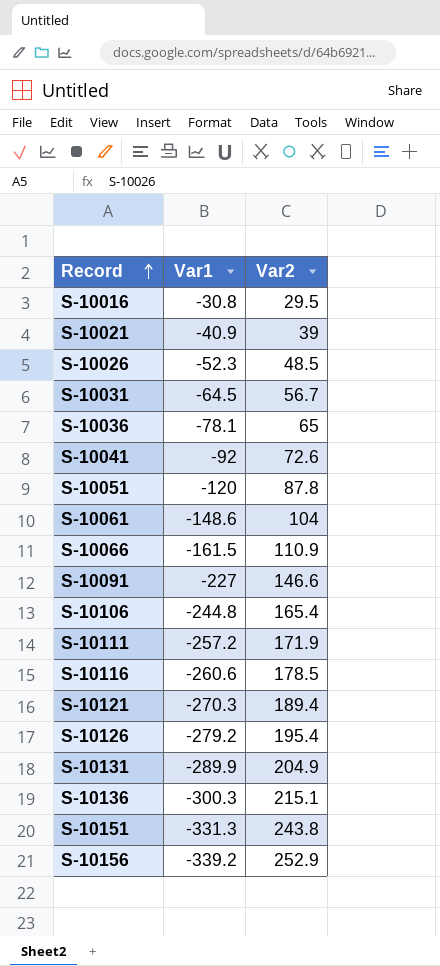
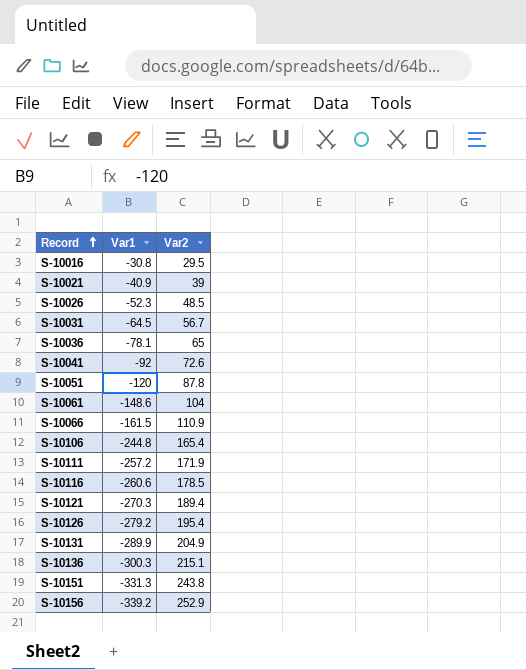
row S-10091: -227 | 146.6 -> none

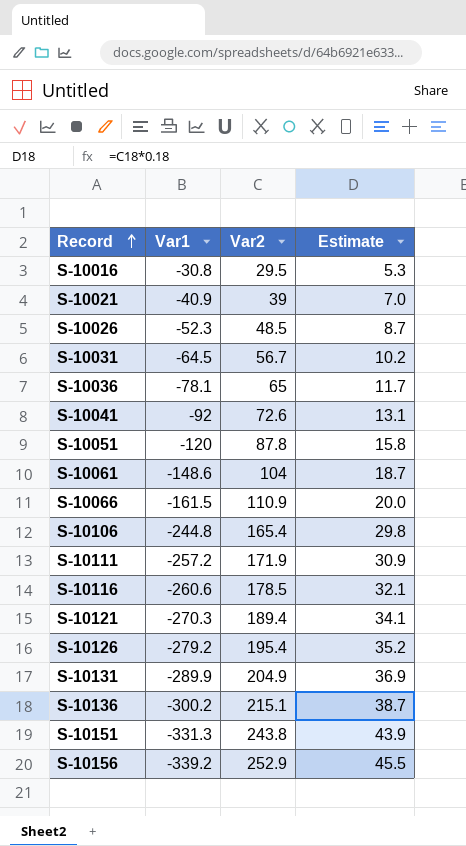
column Estimate | formula: none -> [Var2] * 0.18
S-10136 | Var1: -300.3 -> -300.2

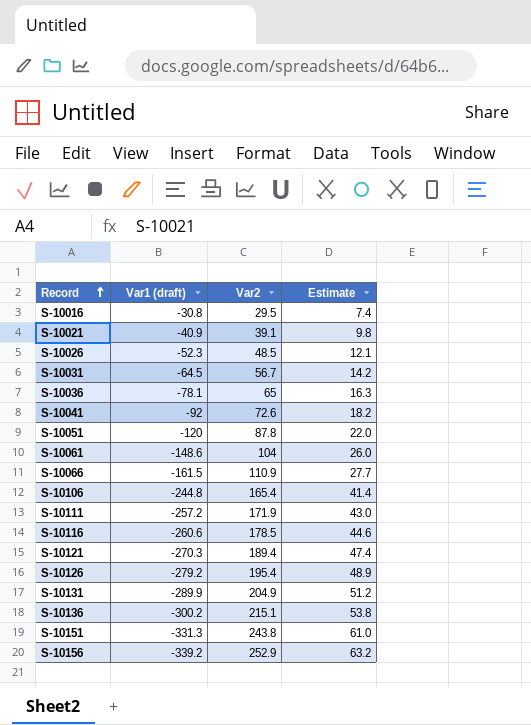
column name: Var1 -> Var1 (draft)
column Estimate | formula: [Var2] * 0.18 -> [Var2] * 0.25
S-10021 | Var2: 39 -> 39.1

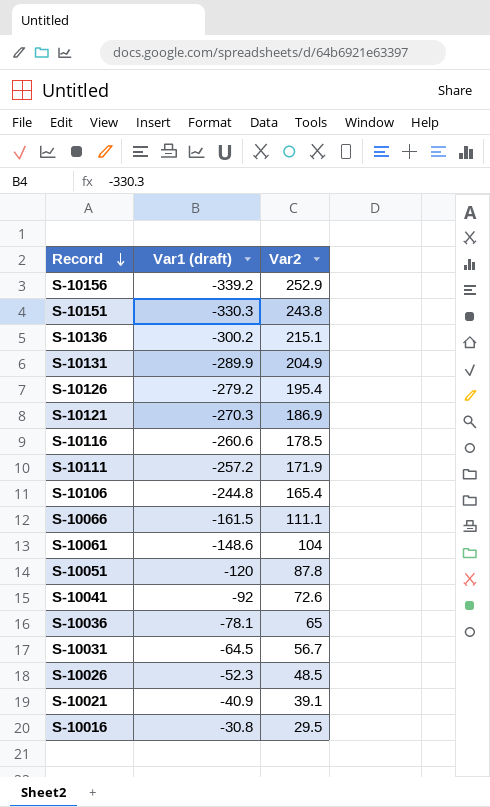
row order: Record ascending -> Record descending
column Estimate | formula: [Var2] * 0.25 -> none
S-10151 | Var1 (draft): -331.3 -> -330.3
S-10121 | Var2: 189.4 -> 186.9
S-10066 | Var2: 110.9 -> 111.1

